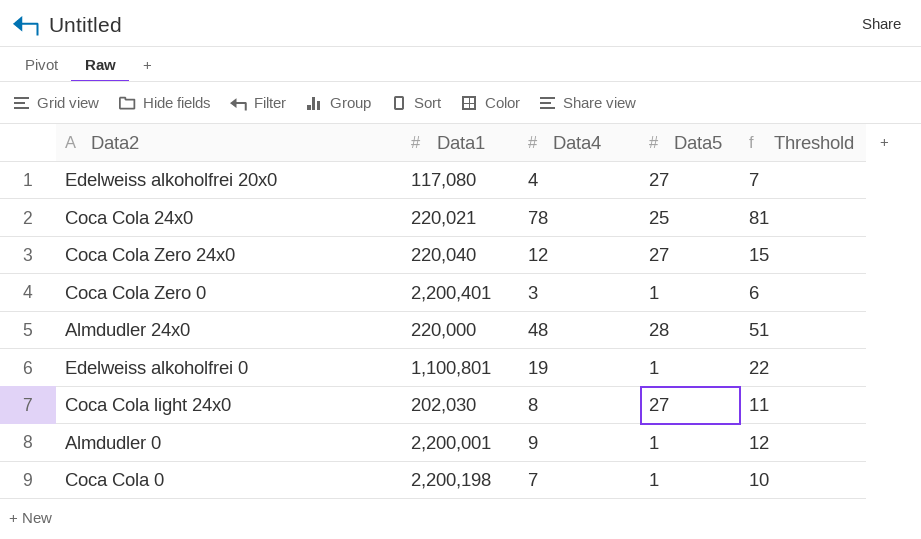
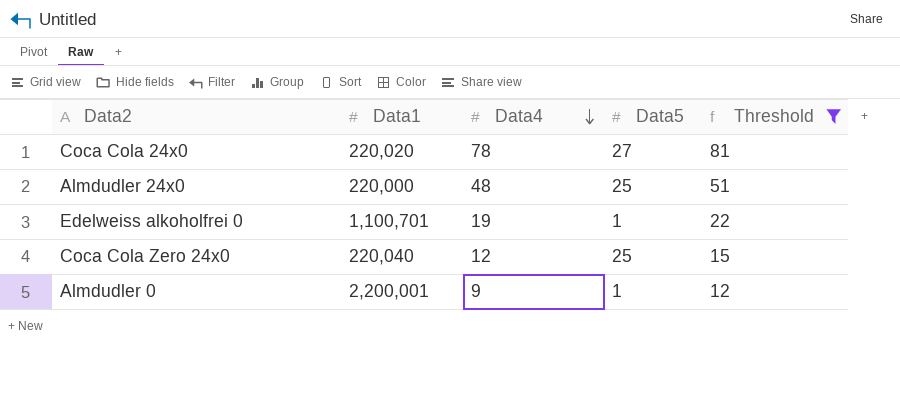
filter: none -> Threshold >= 12
row order: none -> Data4 descending
Coca Cola 24x0 | Data1: 220,021 -> 220,020
Coca Cola 24x0 | Data5: 25 -> 27
Almdudler 24x0 | Data5: 28 -> 25
Edelweiss alkoholfrei 0 | Data1: 1,100,801 -> 1,100,701
Coca Cola Zero 24x0 | Data5: 27 -> 25

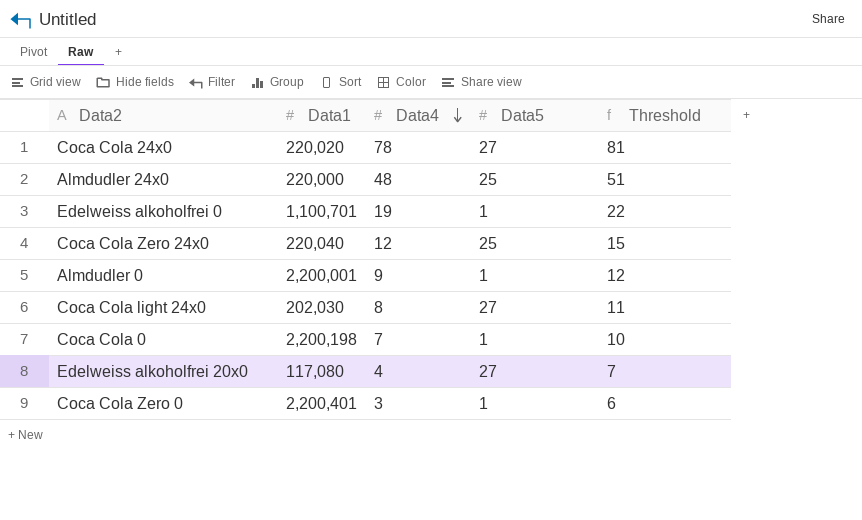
filter: Threshold >= 12 -> none

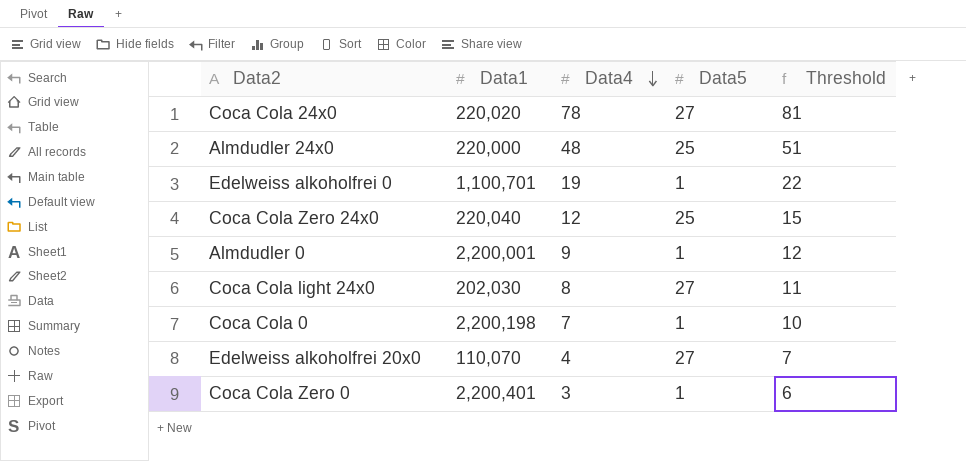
Edelweiss alkoholfrei 20x0 | Data1: 117,080 -> 110,070

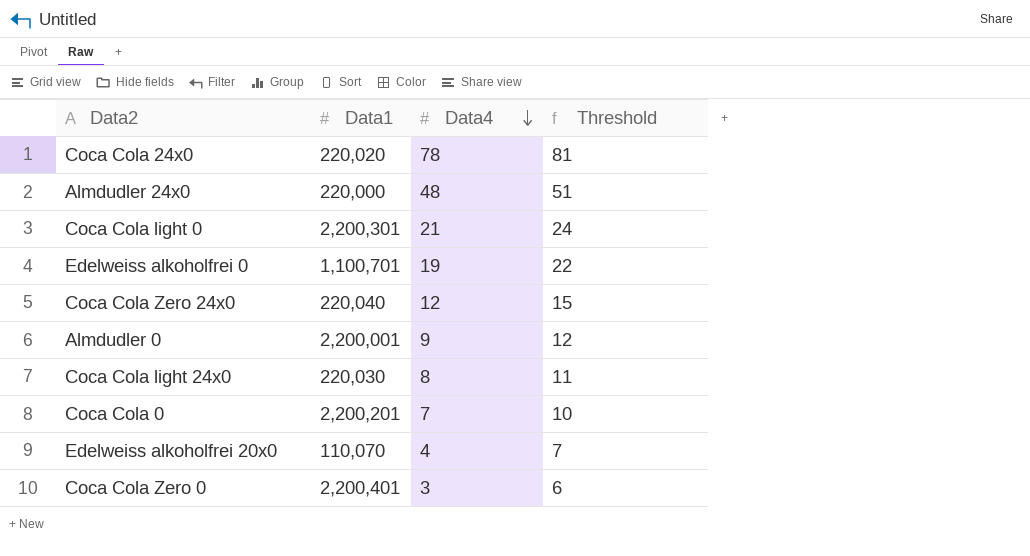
column Data5 | position: 4 -> none
row Coca Cola light 0: none -> 2,200,301 | 21 | 24
Coca Cola light 24x0 | Data1: 202,030 -> 220,030
Coca Cola 0 | Data1: 2,200,198 -> 2,200,201

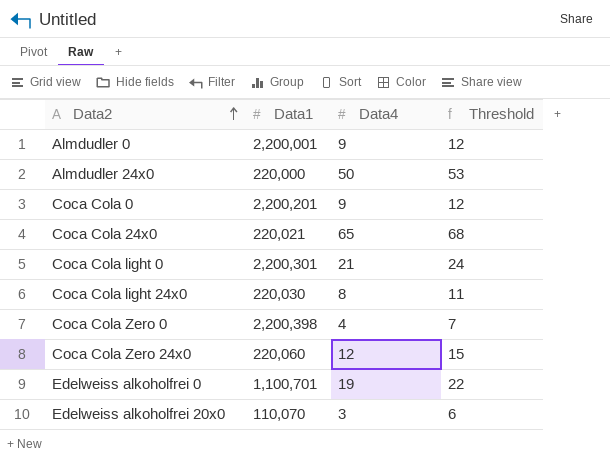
row order: Data4 descending -> Data2 ascending
Almdudler 24x0 | Data4: 48 -> 50
Almdudler 24x0 | Threshold: 51 -> 53
Coca Cola 0 | Data4: 7 -> 9
Coca Cola 0 | Threshold: 10 -> 12
Coca Cola 24x0 | Data1: 220,020 -> 220,021
Coca Cola 24x0 | Data4: 78 -> 65
Coca Cola 24x0 | Threshold: 81 -> 68
Coca Cola Zero 0 | Data1: 2,200,401 -> 2,200,398
Coca Cola Zero 0 | Data4: 3 -> 4
Coca Cola Zero 0 | Threshold: 6 -> 7
Coca Cola Zero 24x0 | Data1: 220,040 -> 220,060
Edelweiss alkoholfrei 20x0 | Data4: 4 -> 3
Edelweiss alkoholfrei 20x0 | Threshold: 7 -> 6

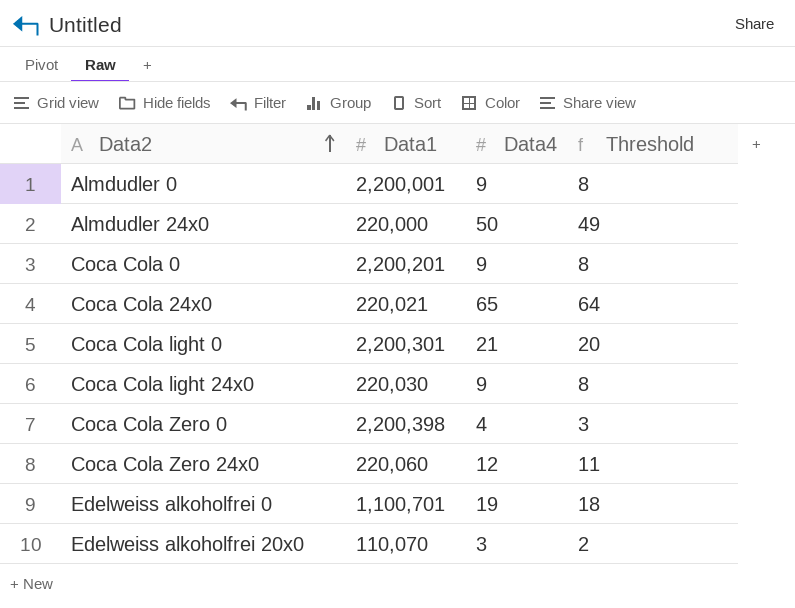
column Threshold | formula: [Data4] + 3 -> [Data4] - 1
Coca Cola light 24x0 | Data4: 8 -> 9

